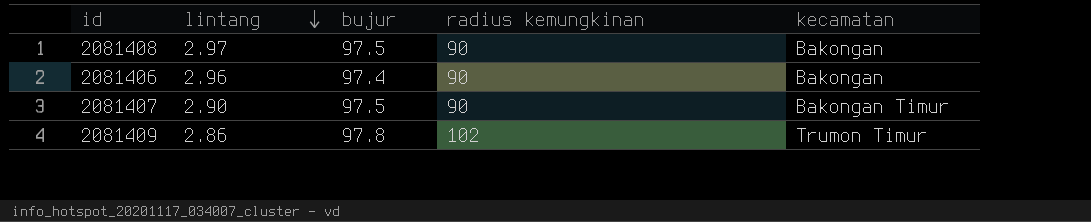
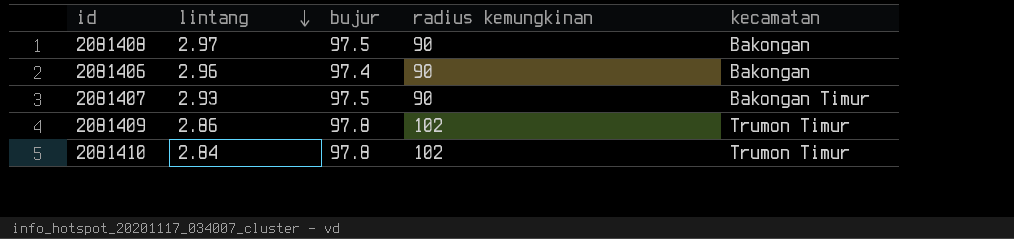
2081407 | lintang: 2.90 -> 2.93
row 2081410: none -> 2.84 | 97.8 | 102 | Trumon Timur

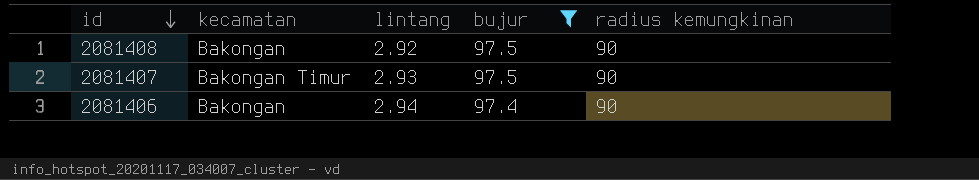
filter: none -> bujur != 97.8
row order: lintang descending -> id descending
column kecamatan | position: 5 -> 2
2081408 | lintang: 2.97 -> 2.92
2081406 | lintang: 2.96 -> 2.94

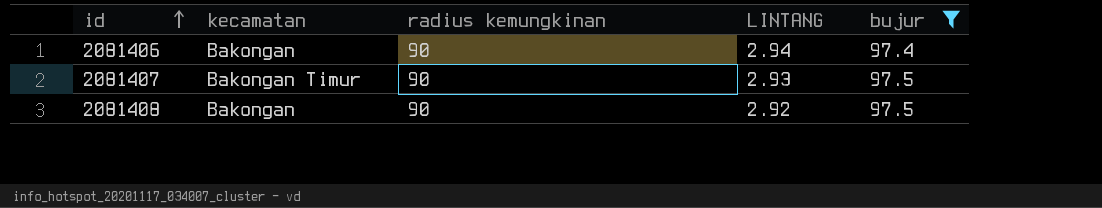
row order: id descending -> id ascending
column radius kemungkinan | position: 5 -> 3
column name: lintang -> LINTANG

